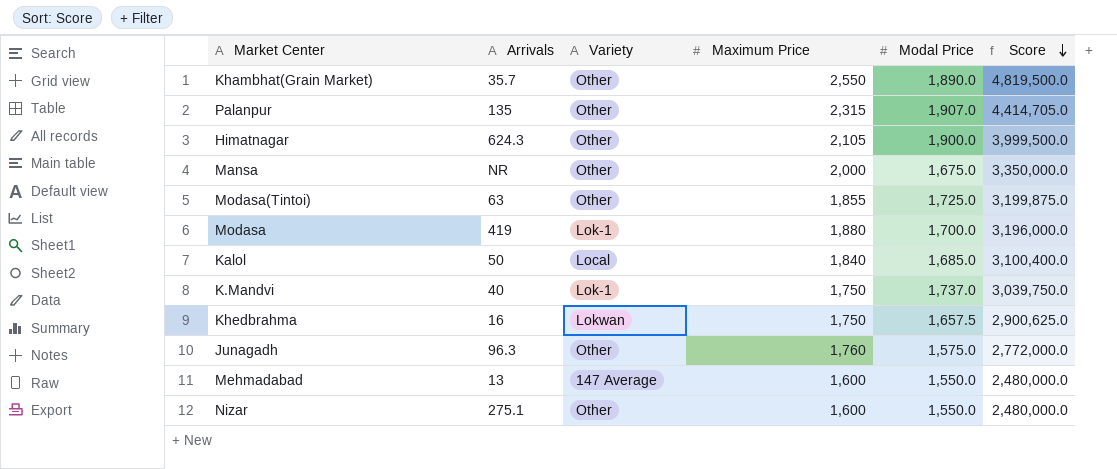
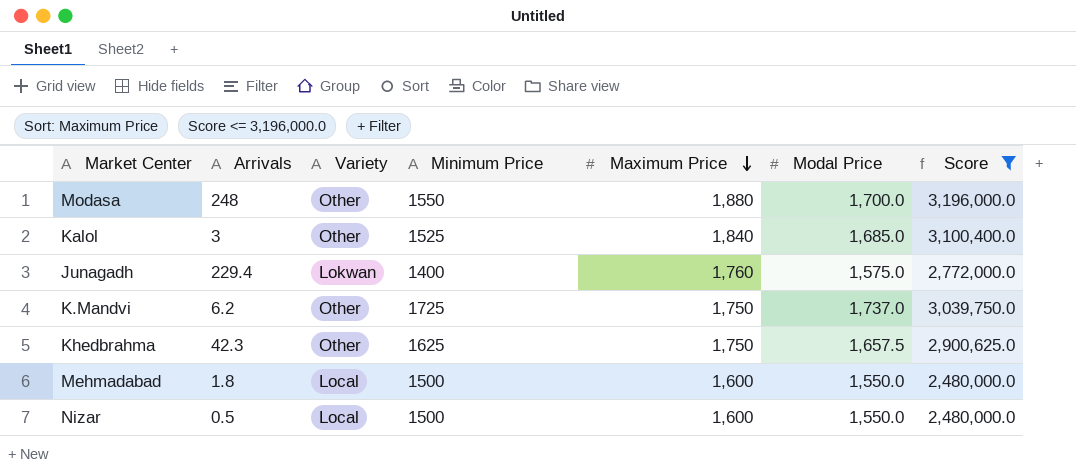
filter: none -> Score <= 3,196,000.0
row order: Score descending -> Maximum Price descending
column Minimum Price | position: none -> 4
Modasa | Arrivals: 419 -> 248
Modasa | Variety: Lok-1 -> Other
Kalol | Arrivals: 50 -> 3
Kalol | Variety: Local -> Other
Junagadh | Arrivals: 96.3 -> 229.4
Junagadh | Variety: Other -> Lokwan
K.Mandvi | Arrivals: 40 -> 6.2
K.Mandvi | Variety: Lok-1 -> Other
Khedbrahma | Arrivals: 16 -> 42.3
Khedbrahma | Variety: Lokwan -> Other
Mehmadabad | Arrivals: 13 -> 1.8
Mehmadabad | Variety: 147 Average -> Local
Nizar | Arrivals: 275.1 -> 0.5
Nizar | Variety: Other -> Local

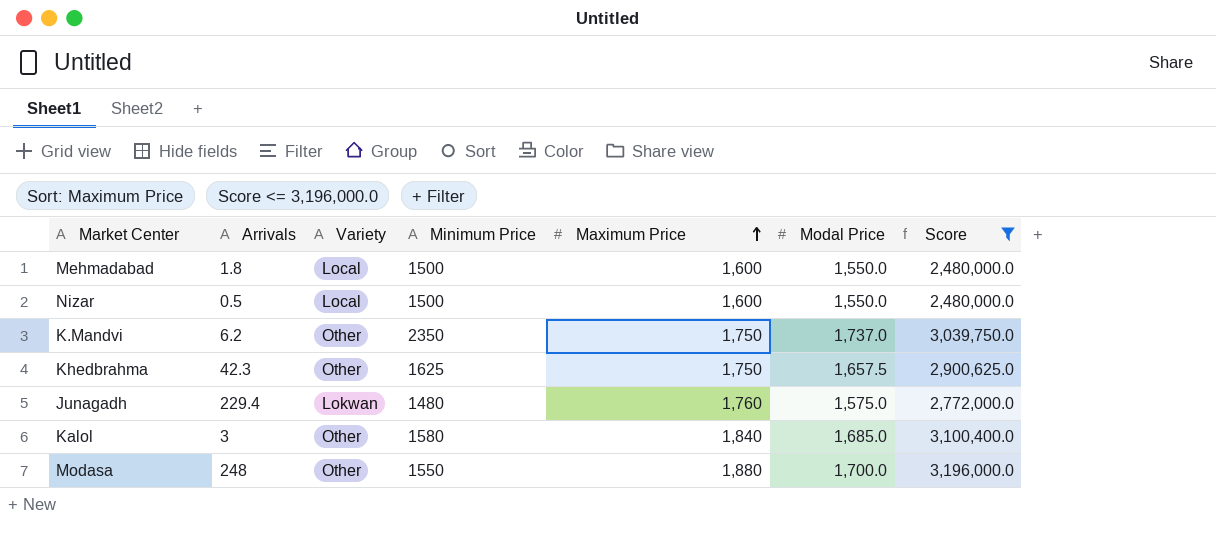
row order: Maximum Price descending -> Maximum Price ascending
K.Mandvi | Minimum Price: 1725 -> 2350
Junagadh | Minimum Price: 1400 -> 1480
Kalol | Minimum Price: 1525 -> 1580

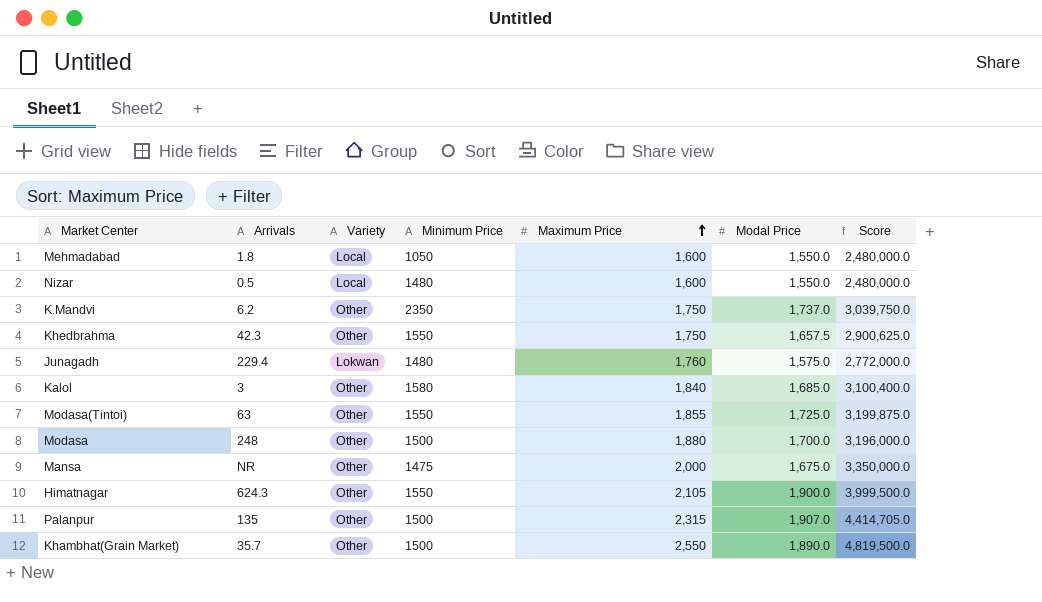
filter: Score <= 3,196,000.0 -> none
Mehmadabad | Minimum Price: 1500 -> 1050
Nizar | Minimum Price: 1500 -> 1480
Khedbrahma | Minimum Price: 1625 -> 1550
Modasa | Minimum Price: 1550 -> 1500

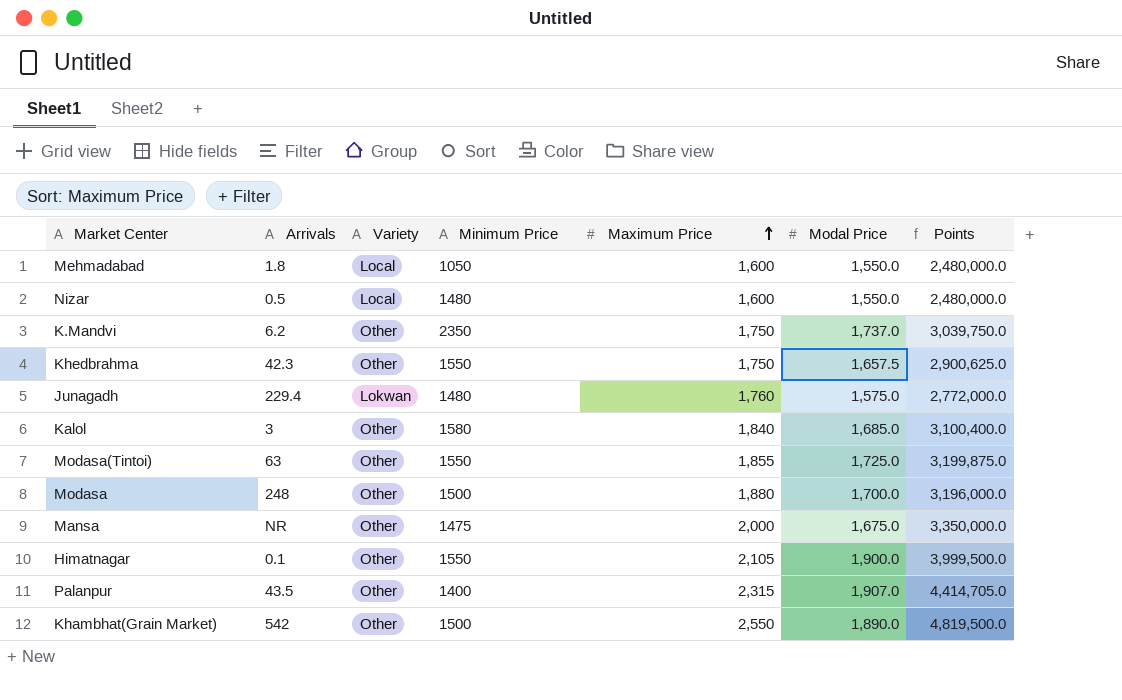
column name: Score -> Points
Himatnagar | Arrivals: 624.3 -> 0.1
Palanpur | Arrivals: 135 -> 43.5
Palanpur | Minimum Price: 1500 -> 1400
Khambhat(Grain Market) | Arrivals: 35.7 -> 542

